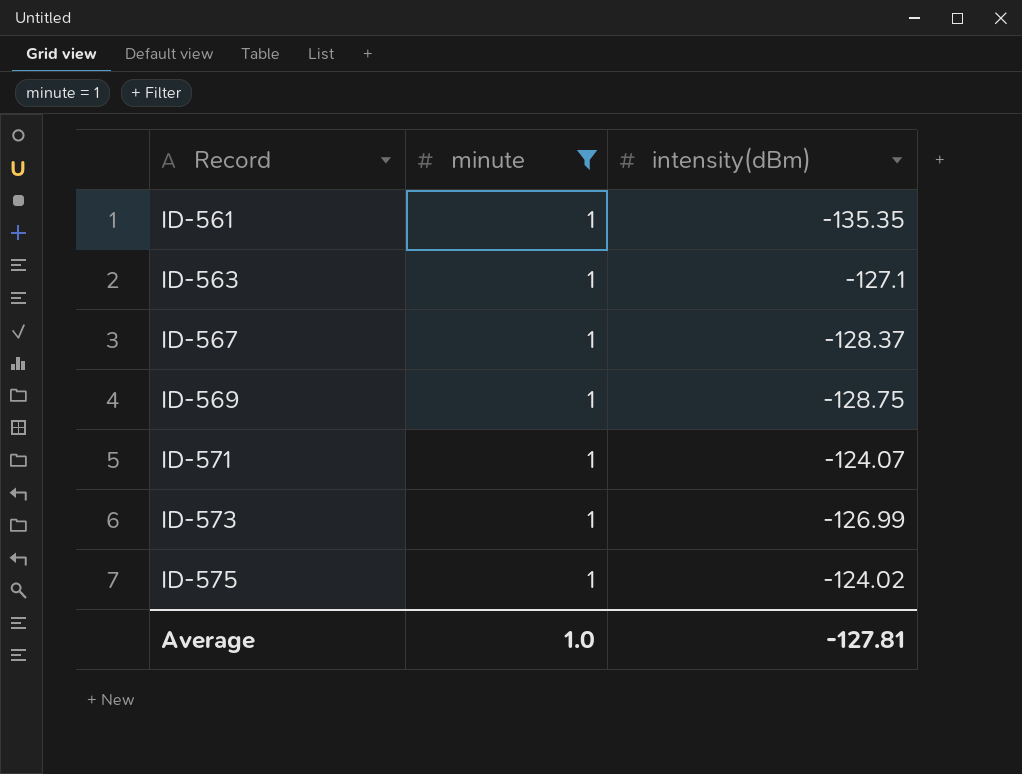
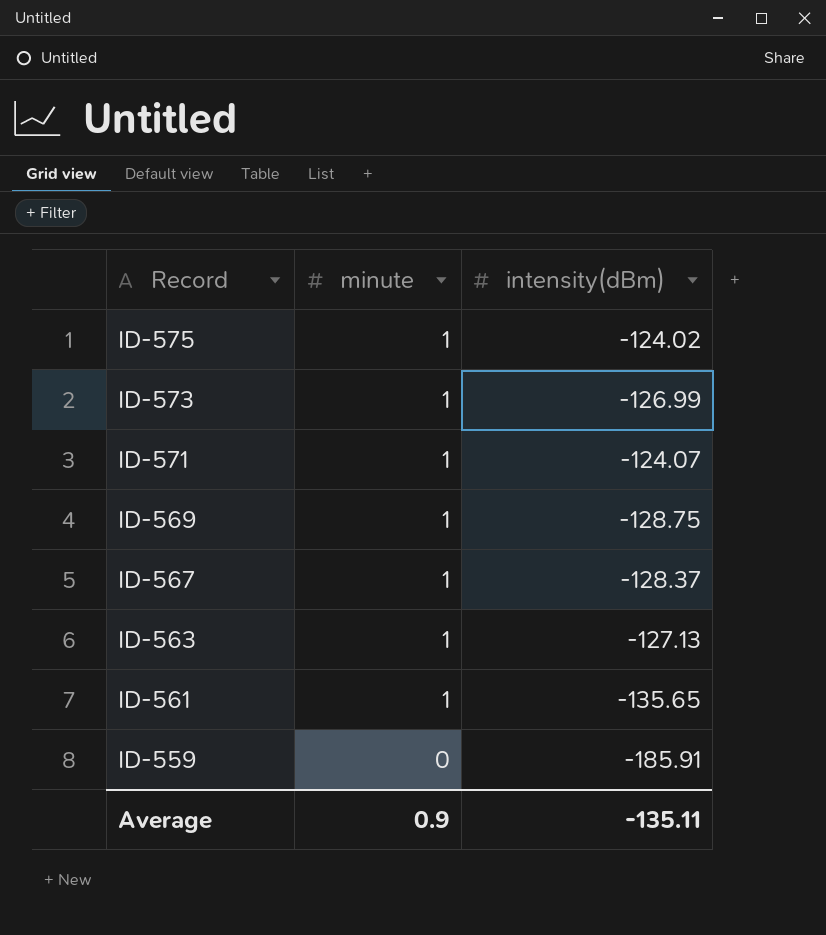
filter: minute = 1 -> none
row order: Record ascending -> Record descending
ID-563 | intensity(dBm): -127.1 -> -127.13
ID-561 | intensity(dBm): -135.35 -> -135.65
Average | minute: 1.0 -> 0.9
Average | intensity(dBm): -127.81 -> -135.11

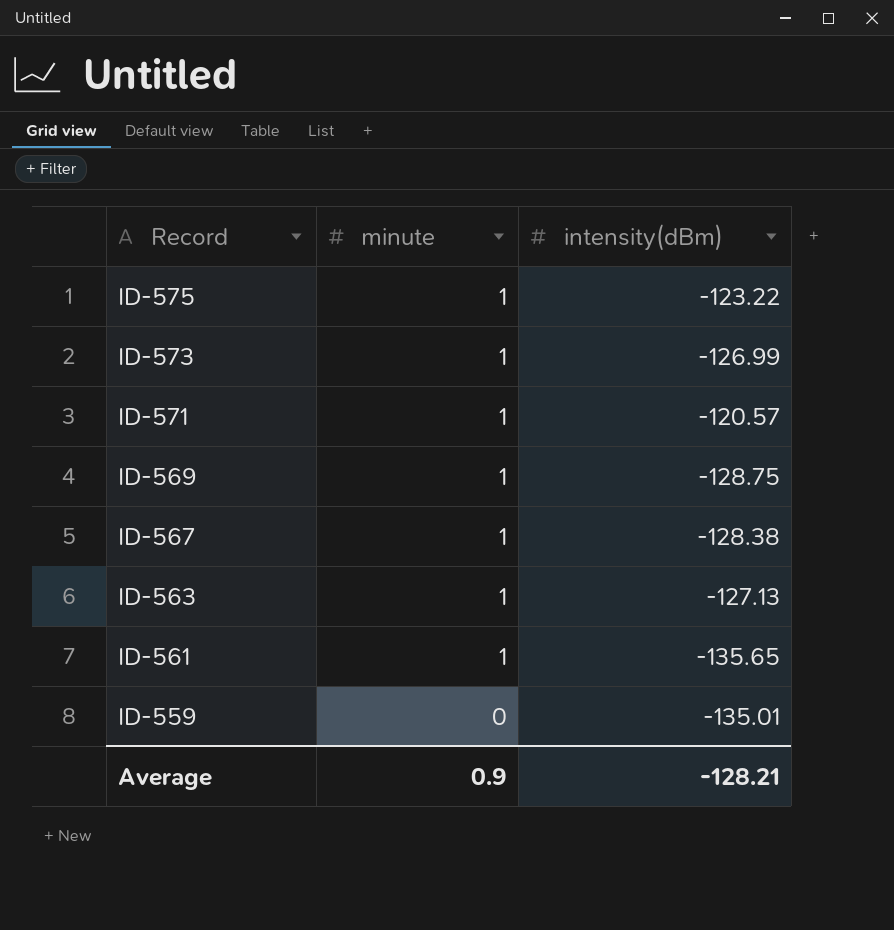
ID-575 | intensity(dBm): -124.02 -> -123.22
ID-571 | intensity(dBm): -124.07 -> -120.57
ID-567 | intensity(dBm): -128.37 -> -128.38
ID-559 | intensity(dBm): -185.91 -> -135.01
Average | intensity(dBm): -135.11 -> -128.21

